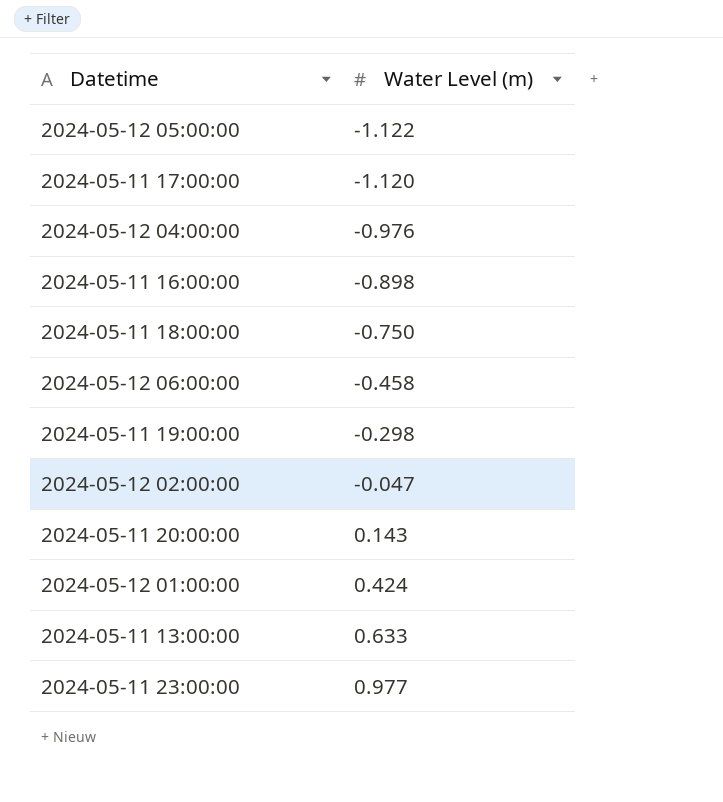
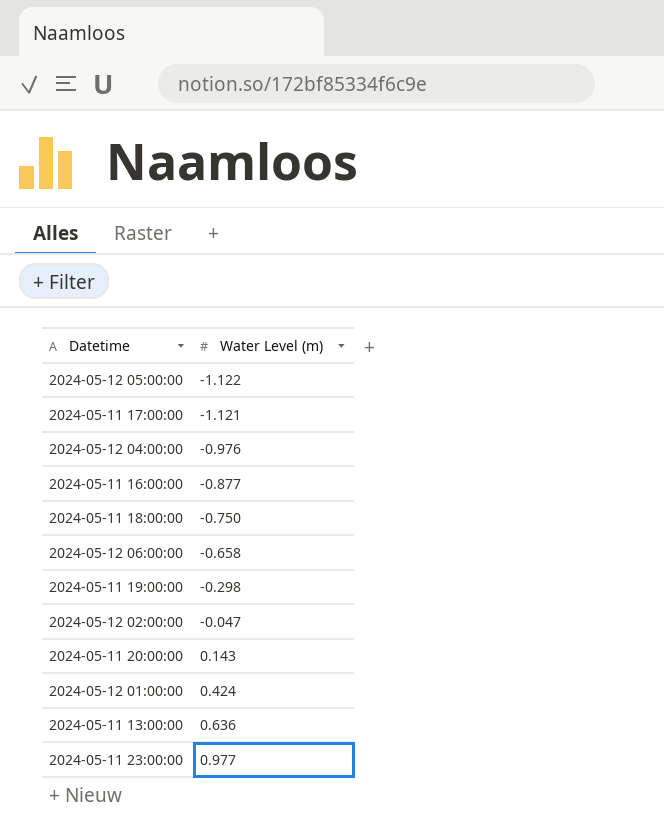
2024-05-11 17:00:00 | Water Level (m): -1.120 -> -1.121
2024-05-11 16:00:00 | Water Level (m): -0.898 -> -0.877
2024-05-12 06:00:00 | Water Level (m): -0.458 -> -0.658
2024-05-11 13:00:00 | Water Level (m): 0.633 -> 0.636

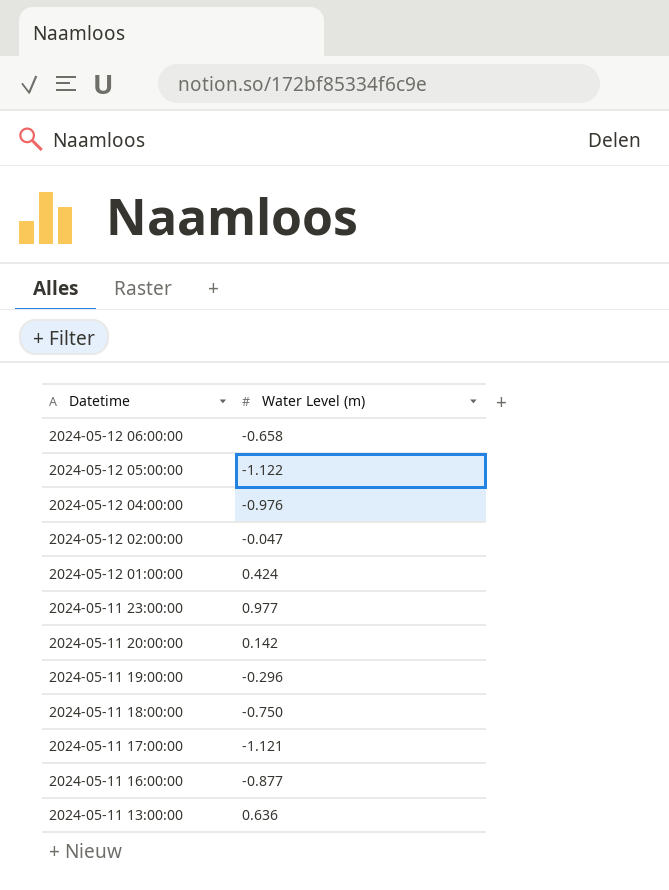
row order: Water Level (m) ascending -> Datetime descending
2024-05-11 20:00:00 | Water Level (m): 0.143 -> 0.142
2024-05-11 19:00:00 | Water Level (m): -0.298 -> -0.296

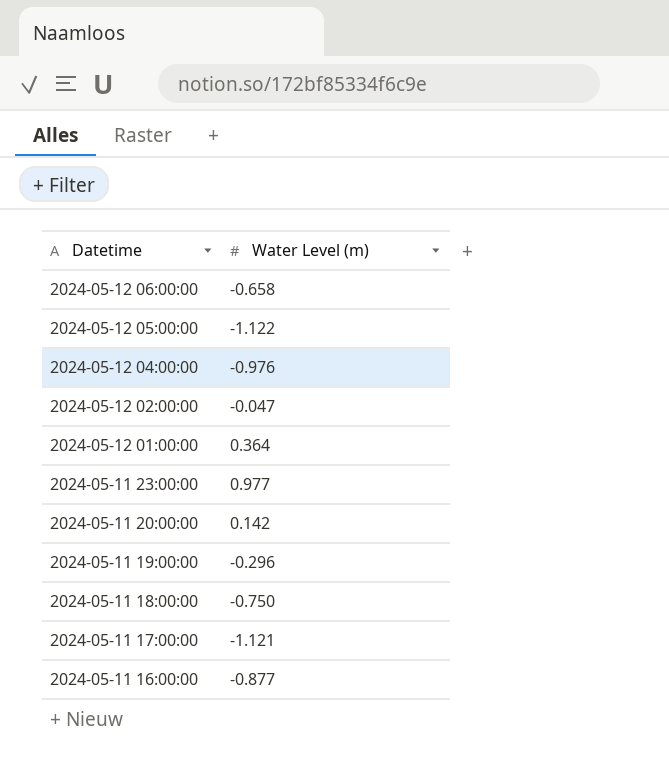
row 2024-05-11 13:00:00: 0.636 -> none
2024-05-12 01:00:00 | Water Level (m): 0.424 -> 0.364

